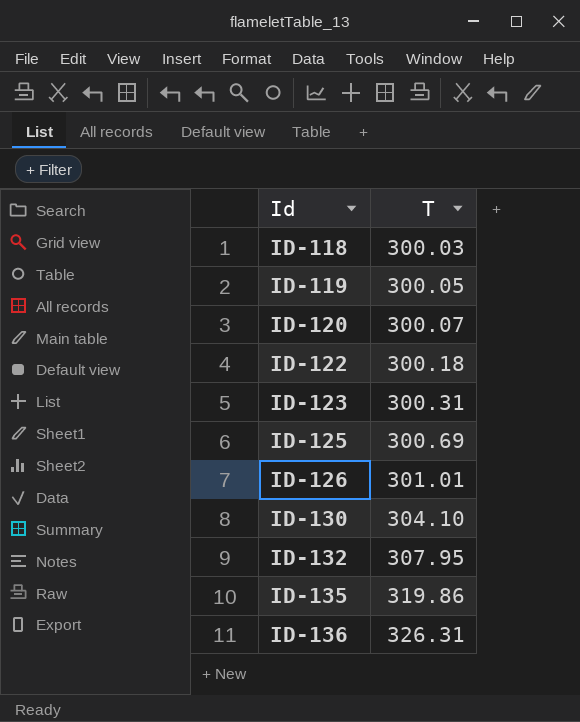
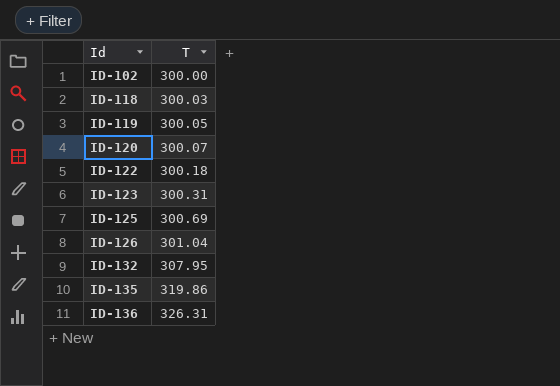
row ID-130: 304.10 -> none
row ID-102: none -> 300.00
ID-126 | T: 301.01 -> 301.04

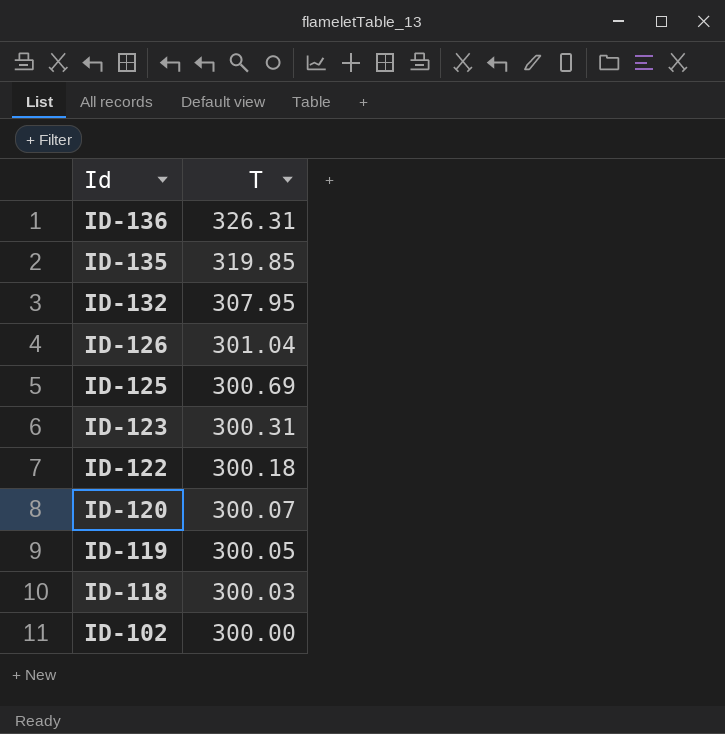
row order: Id ascending -> Id descending
ID-135 | T: 319.86 -> 319.85

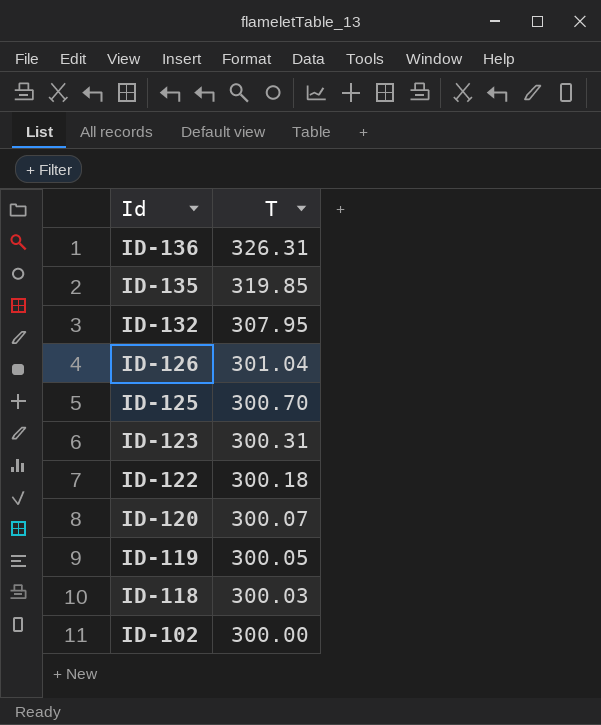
ID-125 | T: 300.69 -> 300.70

